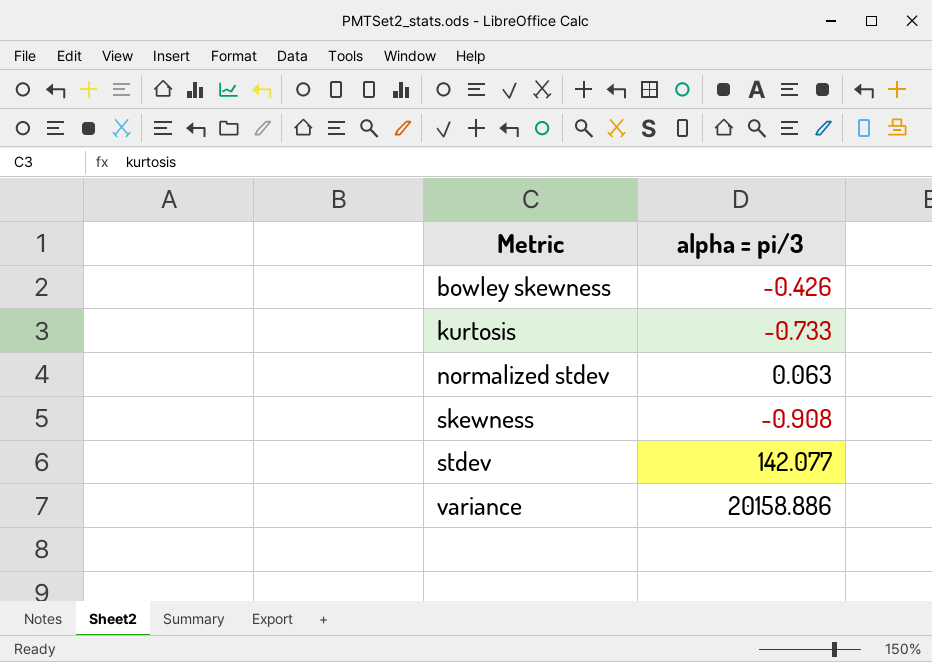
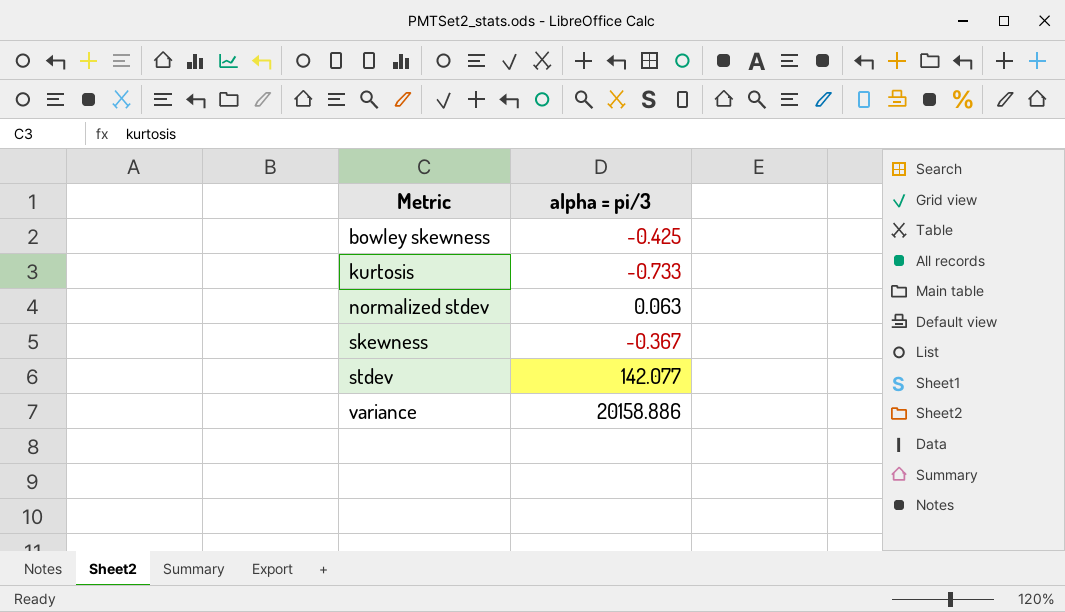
bowley skewness | alpha = pi/3: -0.426 -> -0.425
skewness | alpha = pi/3: -0.908 -> -0.367

